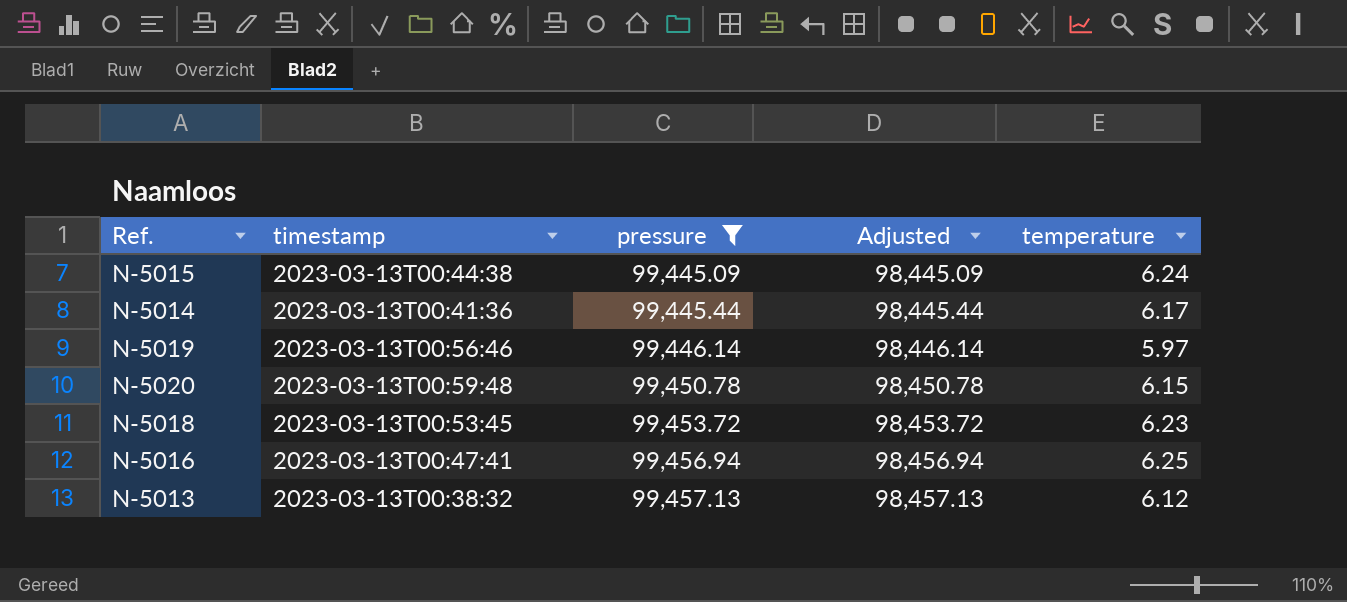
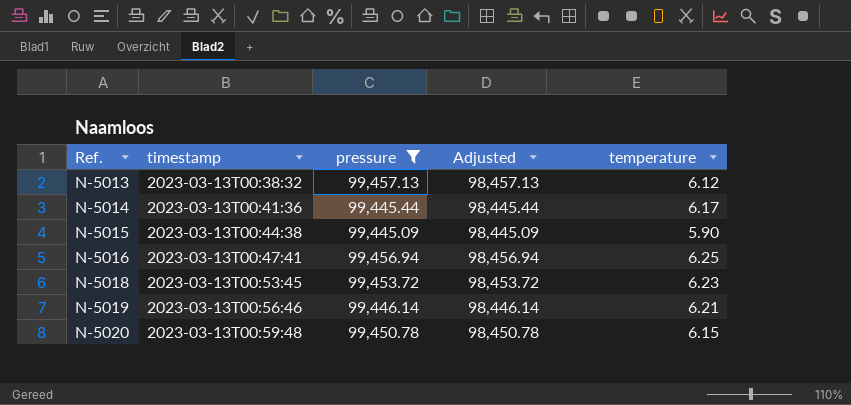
row order: pressure ascending -> Ref. ascending
N-5015 | temperature: 6.24 -> 5.90
N-5019 | temperature: 5.97 -> 6.21

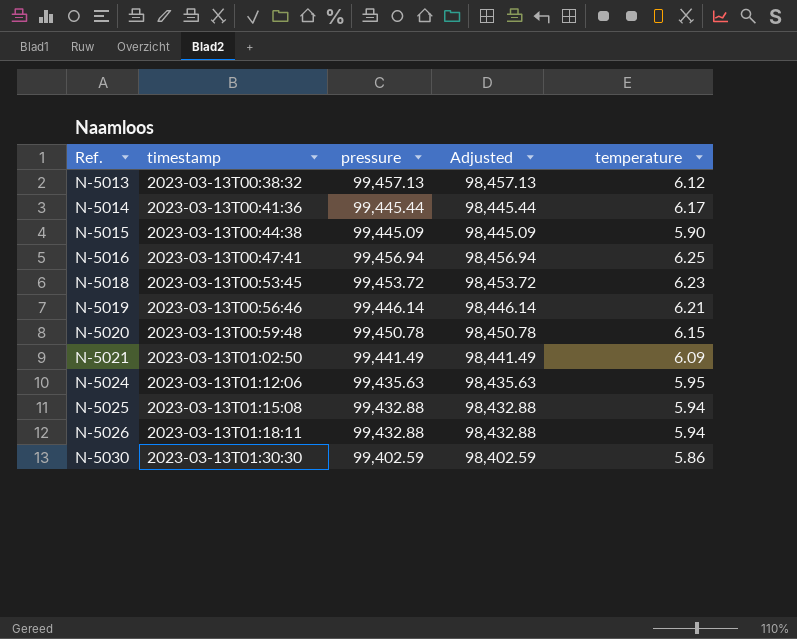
filter: pressure >= 99,445.09 -> none

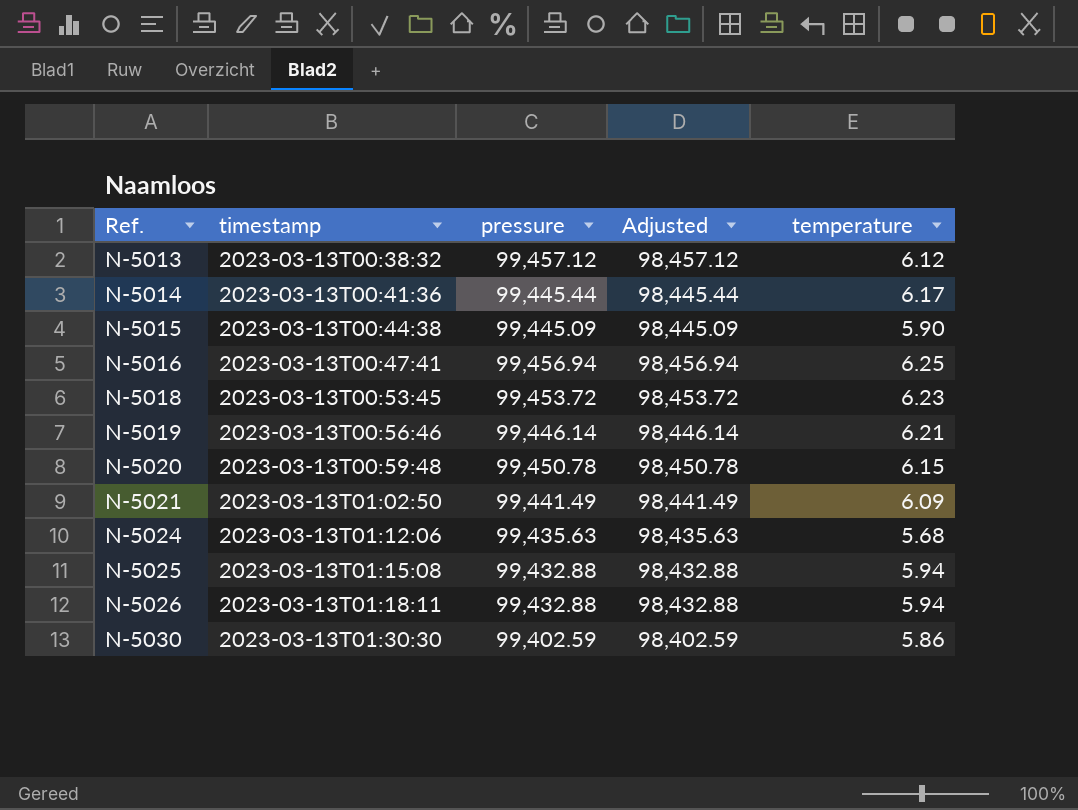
N-5013 | pressure: 99,457.13 -> 99,457.12
N-5013 | Adjusted: 98,457.13 -> 98,457.12
N-5024 | temperature: 5.95 -> 5.68

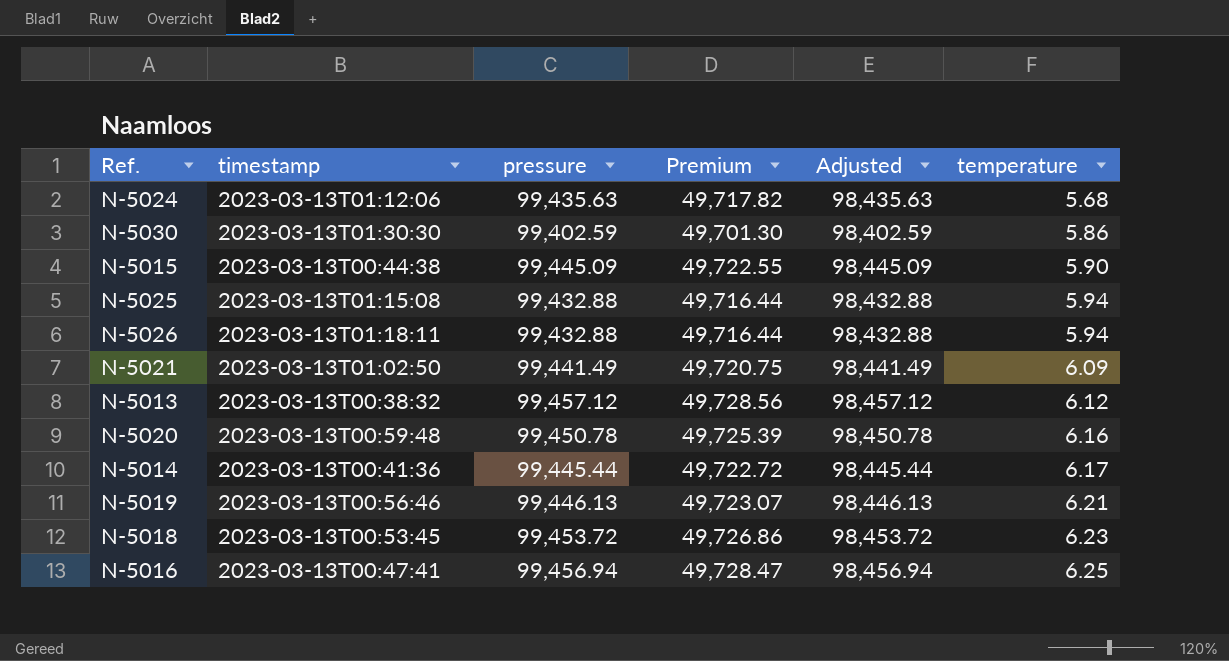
row order: Ref. ascending -> temperature ascending
column Premium | formula: none -> [pressure] * 0.5
N-5020 | temperature: 6.15 -> 6.16
N-5019 | pressure: 99,446.14 -> 99,446.13
N-5019 | Adjusted: 98,446.14 -> 98,446.13

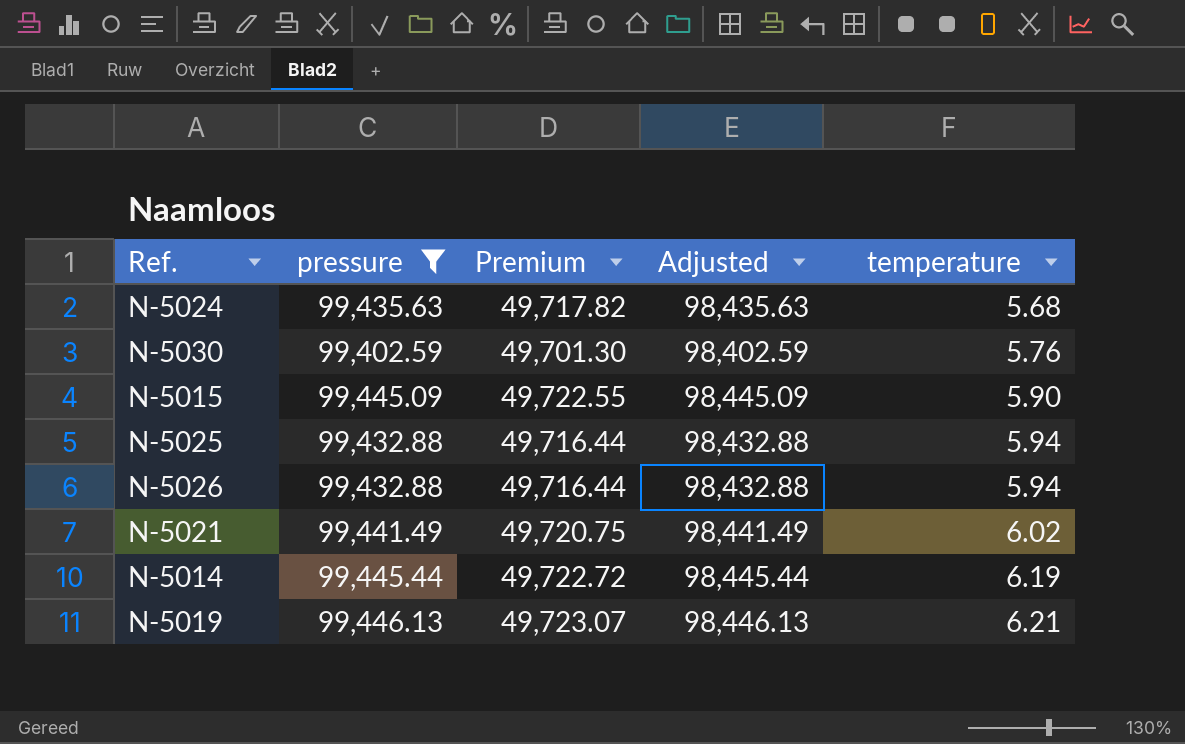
filter: none -> pressure <= 99,446.13
column timestamp | position: 2 -> none
N-5030 | temperature: 5.86 -> 5.76
N-5021 | temperature: 6.09 -> 6.02
N-5014 | temperature: 6.17 -> 6.19

